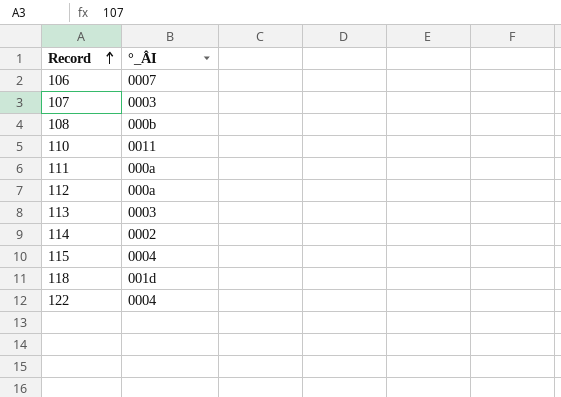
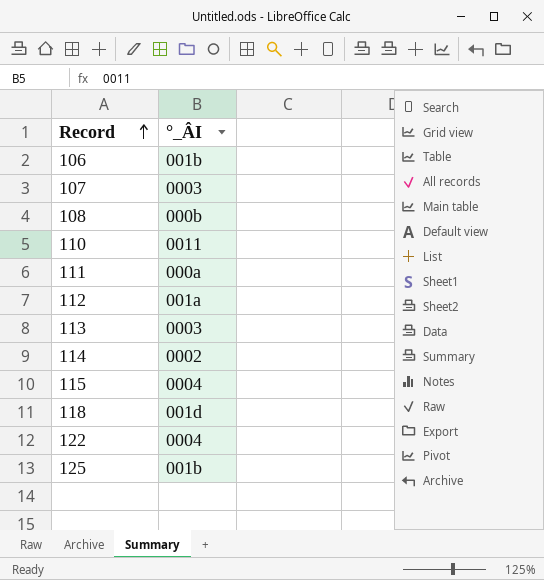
106 | °_ÂI: 0007 -> 001b
112 | °_ÂI: 000a -> 001a
row 125: none -> 001b

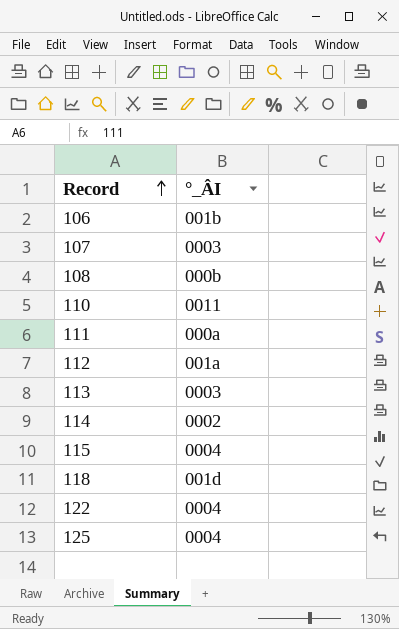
125 | °_ÂI: 001b -> 0004

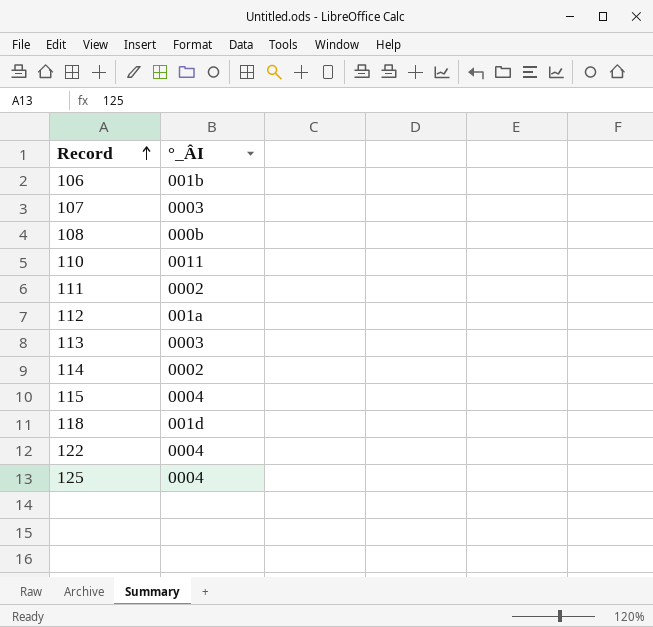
111 | °_ÂI: 000a -> 0002

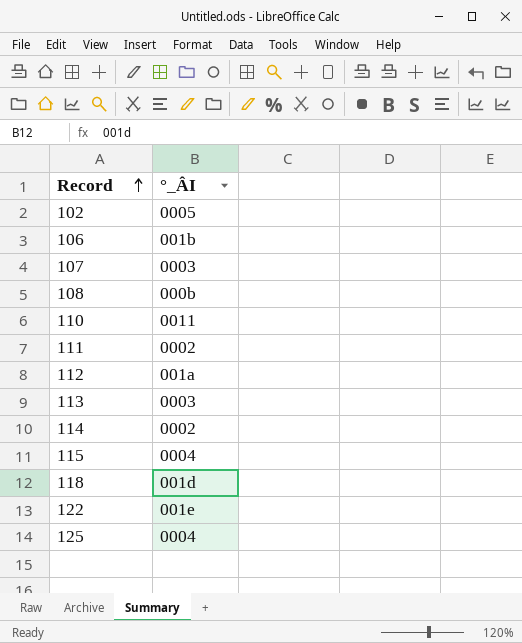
row 102: none -> 0005
122 | °_ÂI: 0004 -> 001e

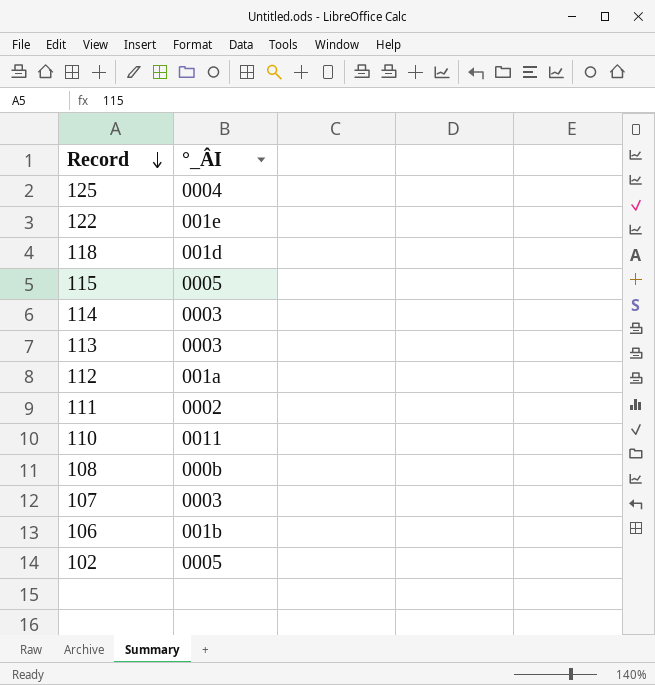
row order: Record ascending -> Record descending
115 | °_ÂI: 0004 -> 0005
114 | °_ÂI: 0002 -> 0003

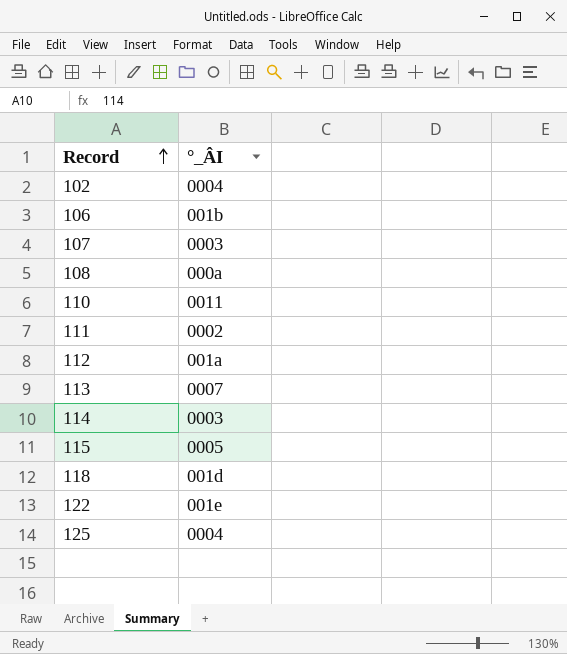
row order: Record descending -> Record ascending
102 | °_ÂI: 0005 -> 0004
108 | °_ÂI: 000b -> 000a
113 | °_ÂI: 0003 -> 0007

